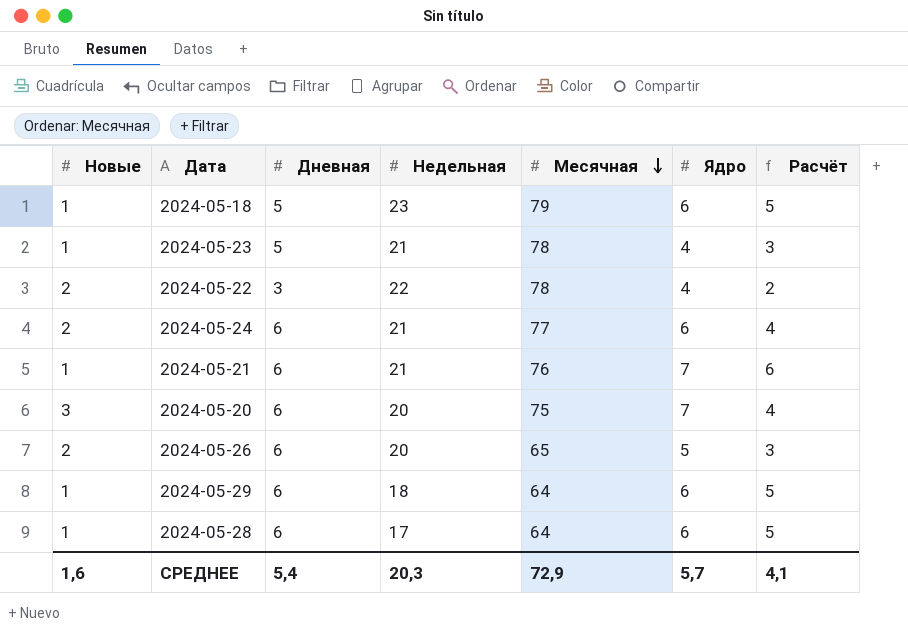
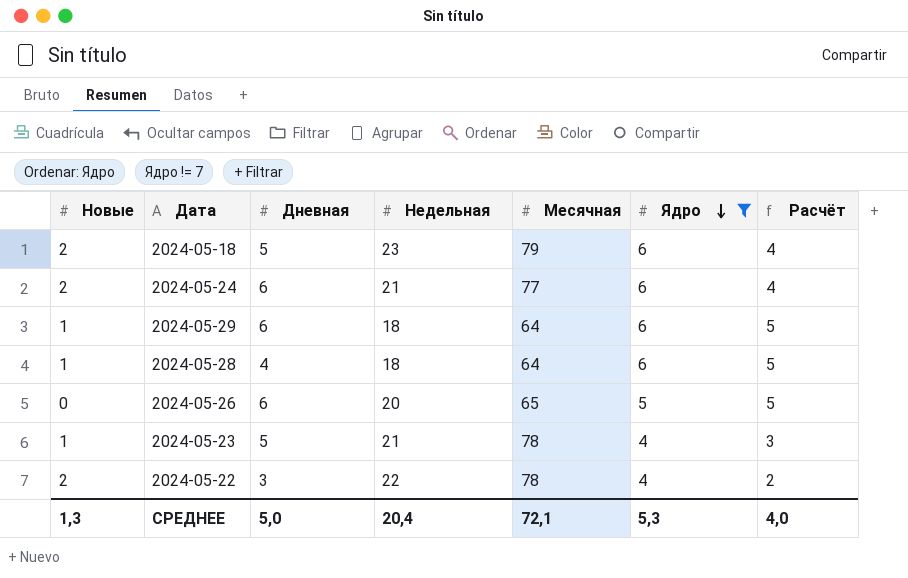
filter: none -> Ядро != 7
row order: Месячная descending -> Ядро descending
2024-05-18 | Новые: 1 -> 2
2024-05-18 | Расчёт: 5 -> 4
2024-05-28 | Дневная: 6 -> 4
2024-05-28 | Недельная: 17 -> 18
2024-05-26 | Новые: 2 -> 0
2024-05-26 | Расчёт: 3 -> 5
СРЕДНЕЕ | Новые: 1,6 -> 1,3
СРЕДНЕЕ | Дневная: 5,4 -> 5,0
СРЕДНЕЕ | Недельная: 20,3 -> 20,4
СРЕДНЕЕ | Месячная: 72,9 -> 72,1
СРЕДНЕЕ | Ядро: 5,7 -> 5,3
СРЕДНЕЕ | Расчёт: 4,1 -> 4,0

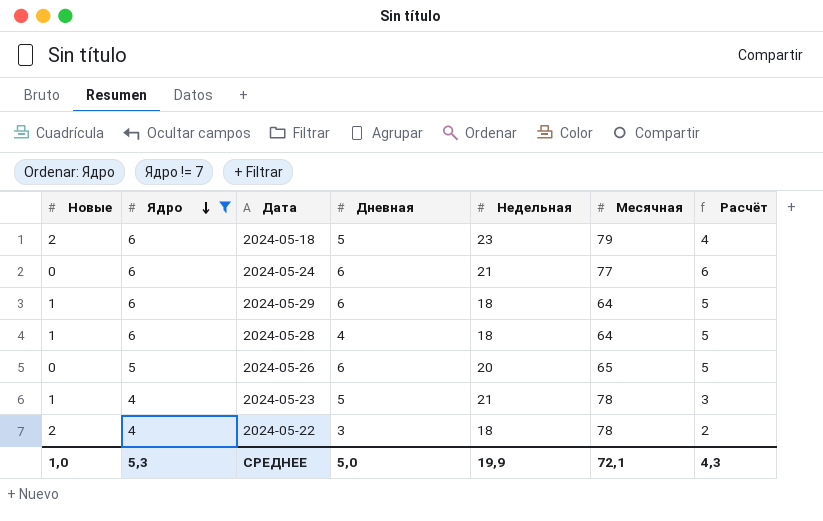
column Ядро | position: 6 -> 2
2024-05-24 | Новые: 2 -> 0
2024-05-24 | Расчёт: 4 -> 6
2024-05-22 | Недельная: 22 -> 18
СРЕДНЕЕ | Новые: 1,3 -> 1,0
СРЕДНЕЕ | Недельная: 20,4 -> 19,9
СРЕДНЕЕ | Расчёт: 4,0 -> 4,3

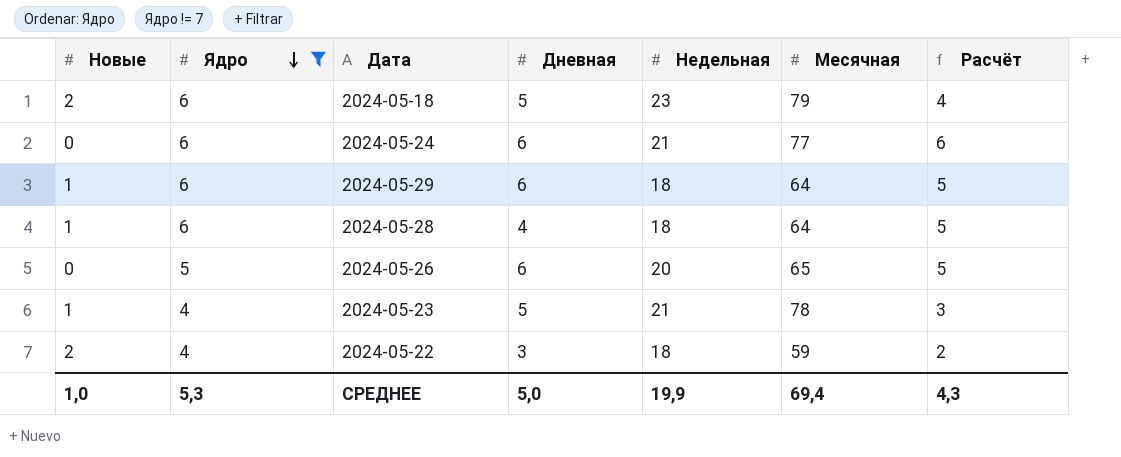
2024-05-22 | Месячная: 78 -> 59
СРЕДНЕЕ | Месячная: 72,1 -> 69,4

